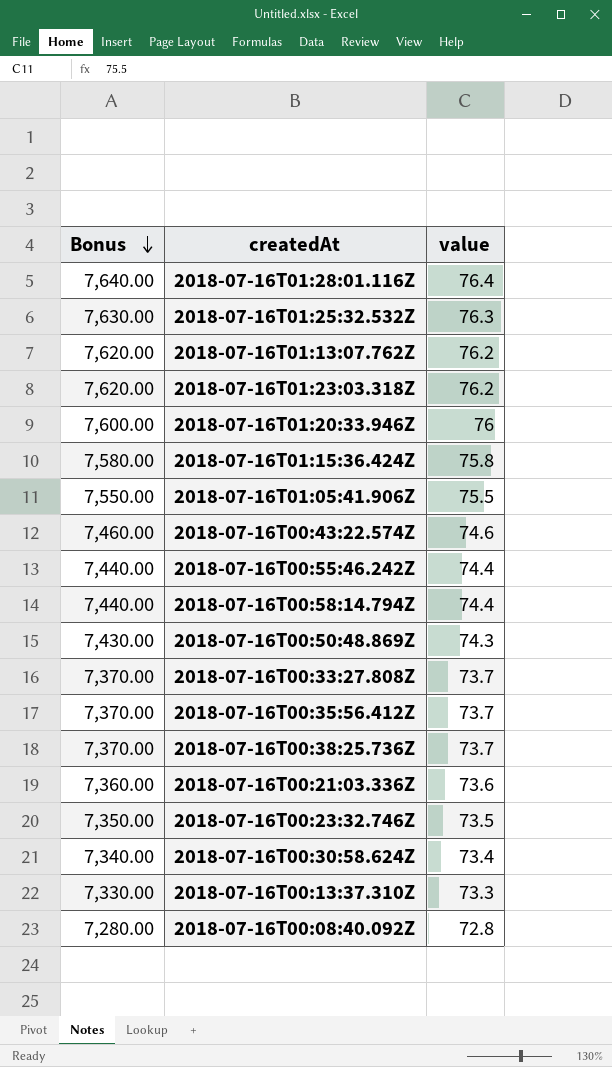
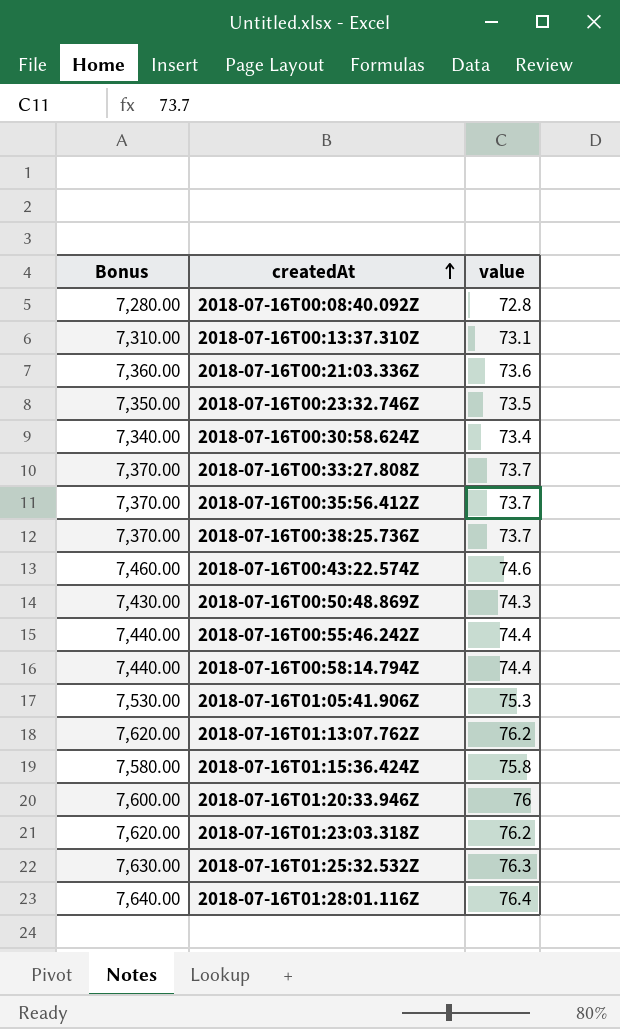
row order: Bonus descending -> createdAt ascending
2018-07-16T00:13:37.310Z | Bonus: 7,330.00 -> 7,310.00
2018-07-16T00:13:37.310Z | value: 73.3 -> 73.1
2018-07-16T01:05:41.906Z | Bonus: 7,550.00 -> 7,530.00
2018-07-16T01:05:41.906Z | value: 75.5 -> 75.3

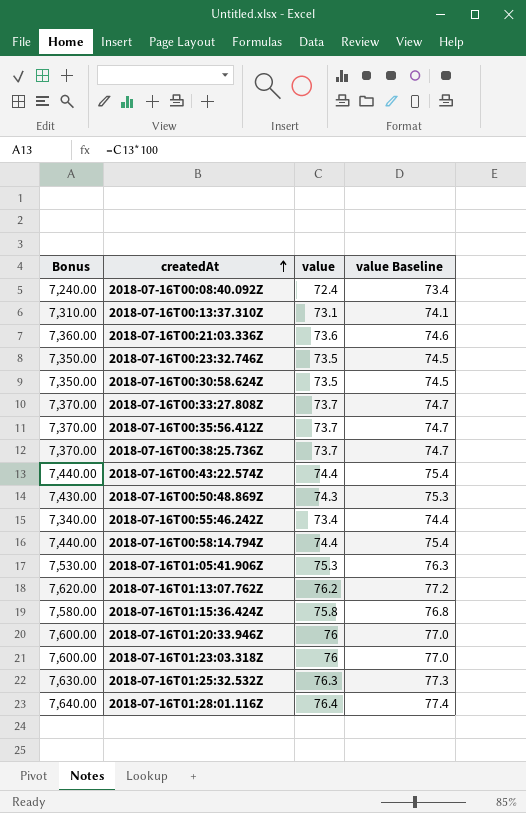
column value Baseline | formula: none -> [value] + 1
2018-07-16T00:08:40.092Z | Bonus: 7,280.00 -> 7,240.00
2018-07-16T00:08:40.092Z | value: 72.8 -> 72.4
2018-07-16T00:30:58.624Z | Bonus: 7,340.00 -> 7,350.00
2018-07-16T00:30:58.624Z | value: 73.4 -> 73.5
2018-07-16T00:43:22.574Z | Bonus: 7,460.00 -> 7,440.00
2018-07-16T00:43:22.574Z | value: 74.6 -> 74.4
2018-07-16T00:55:46.242Z | Bonus: 7,440.00 -> 7,340.00
2018-07-16T00:55:46.242Z | value: 74.4 -> 73.4
2018-07-16T01:23:03.318Z | Bonus: 7,620.00 -> 7,600.00
2018-07-16T01:23:03.318Z | value: 76.2 -> 76

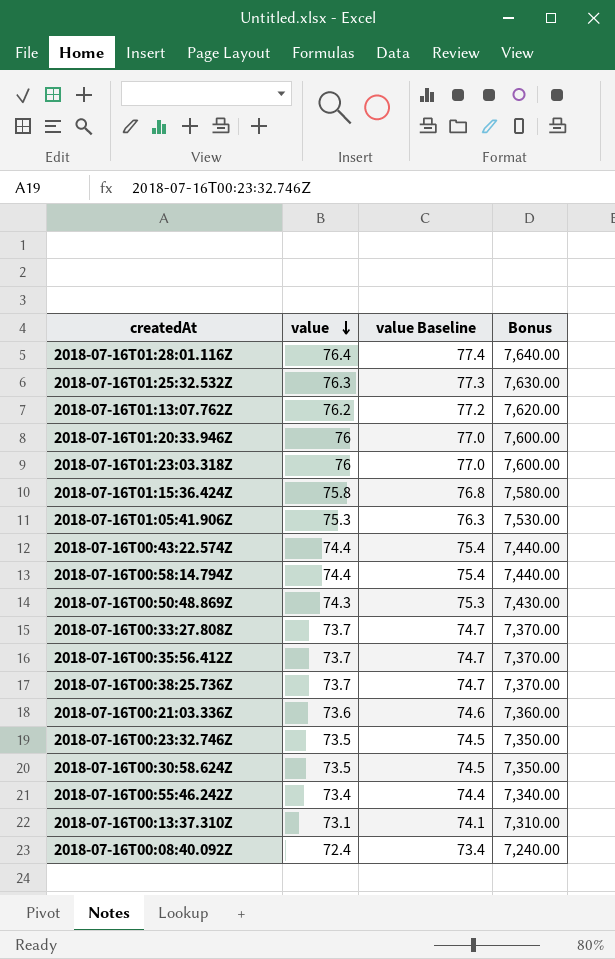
row order: createdAt ascending -> value descending
column Bonus | position: 1 -> 4

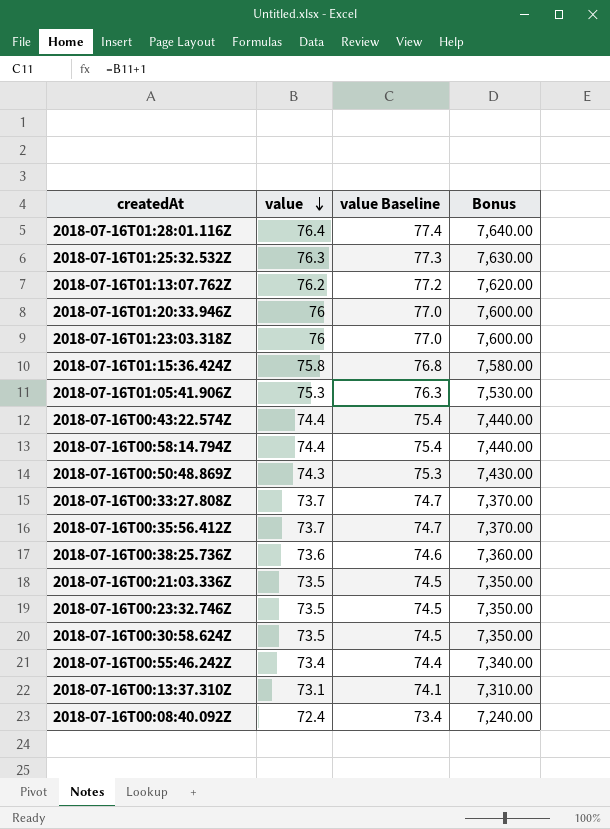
2018-07-16T00:38:25.736Z | value: 73.7 -> 73.6
2018-07-16T00:38:25.736Z | value Baseline: 74.7 -> 74.6
2018-07-16T00:38:25.736Z | Bonus: 7,370.00 -> 7,360.00
2018-07-16T00:21:03.336Z | value: 73.6 -> 73.5
2018-07-16T00:21:03.336Z | value Baseline: 74.6 -> 74.5
2018-07-16T00:21:03.336Z | Bonus: 7,360.00 -> 7,350.00

